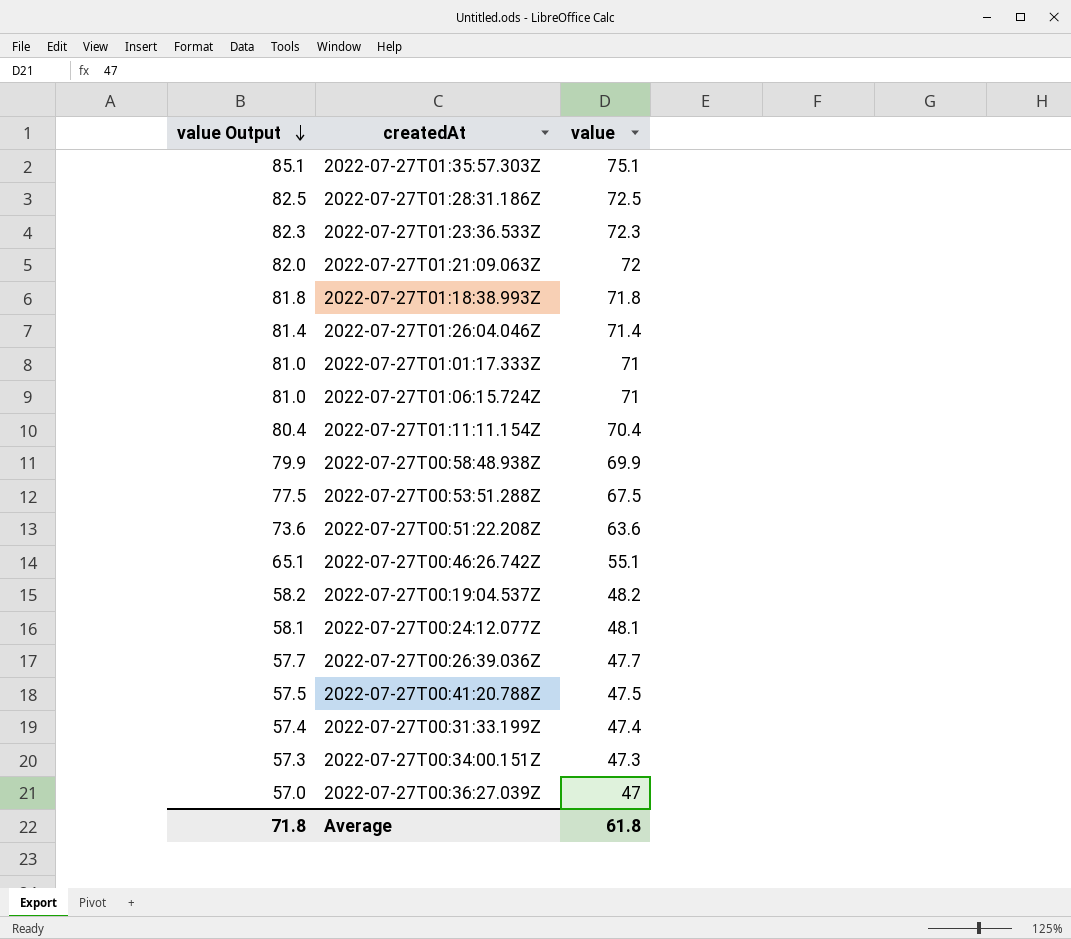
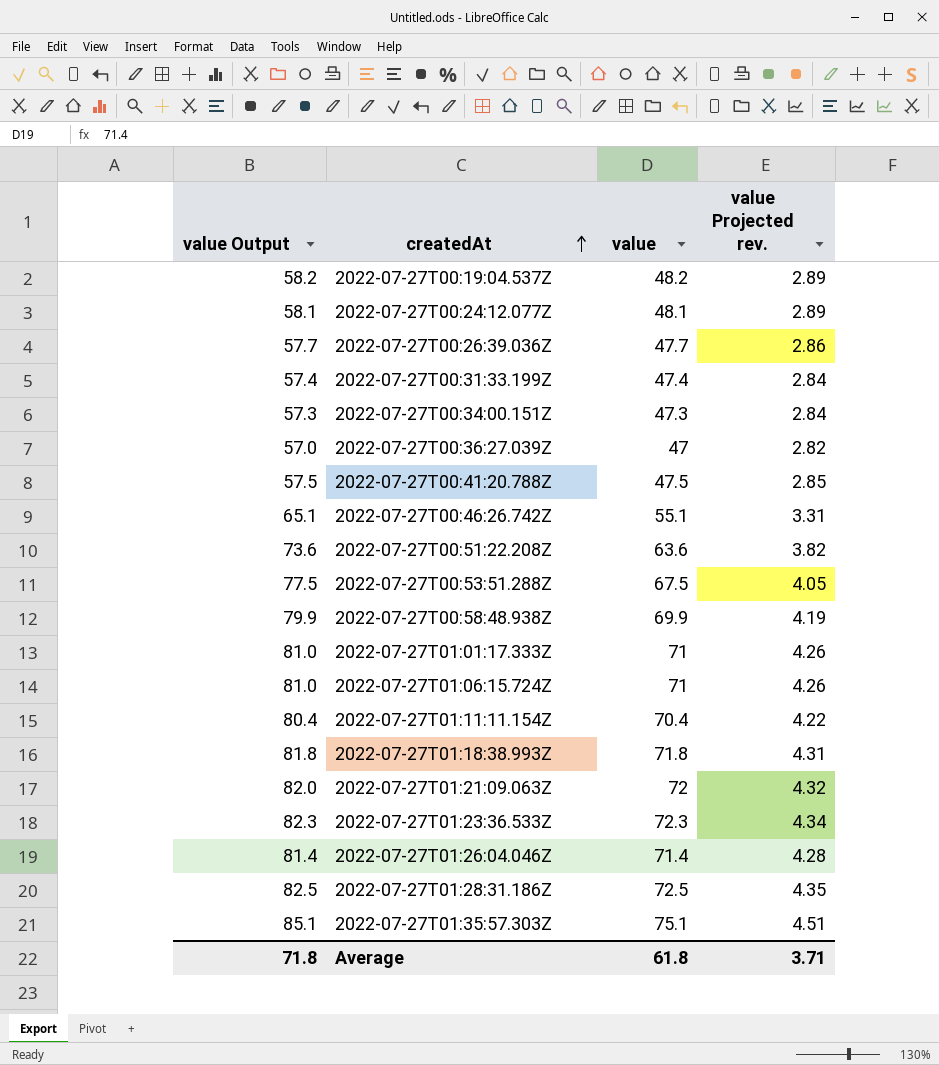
row order: value Output descending -> createdAt ascending
column value Projected rev. | formula: none -> [value] * 0.06

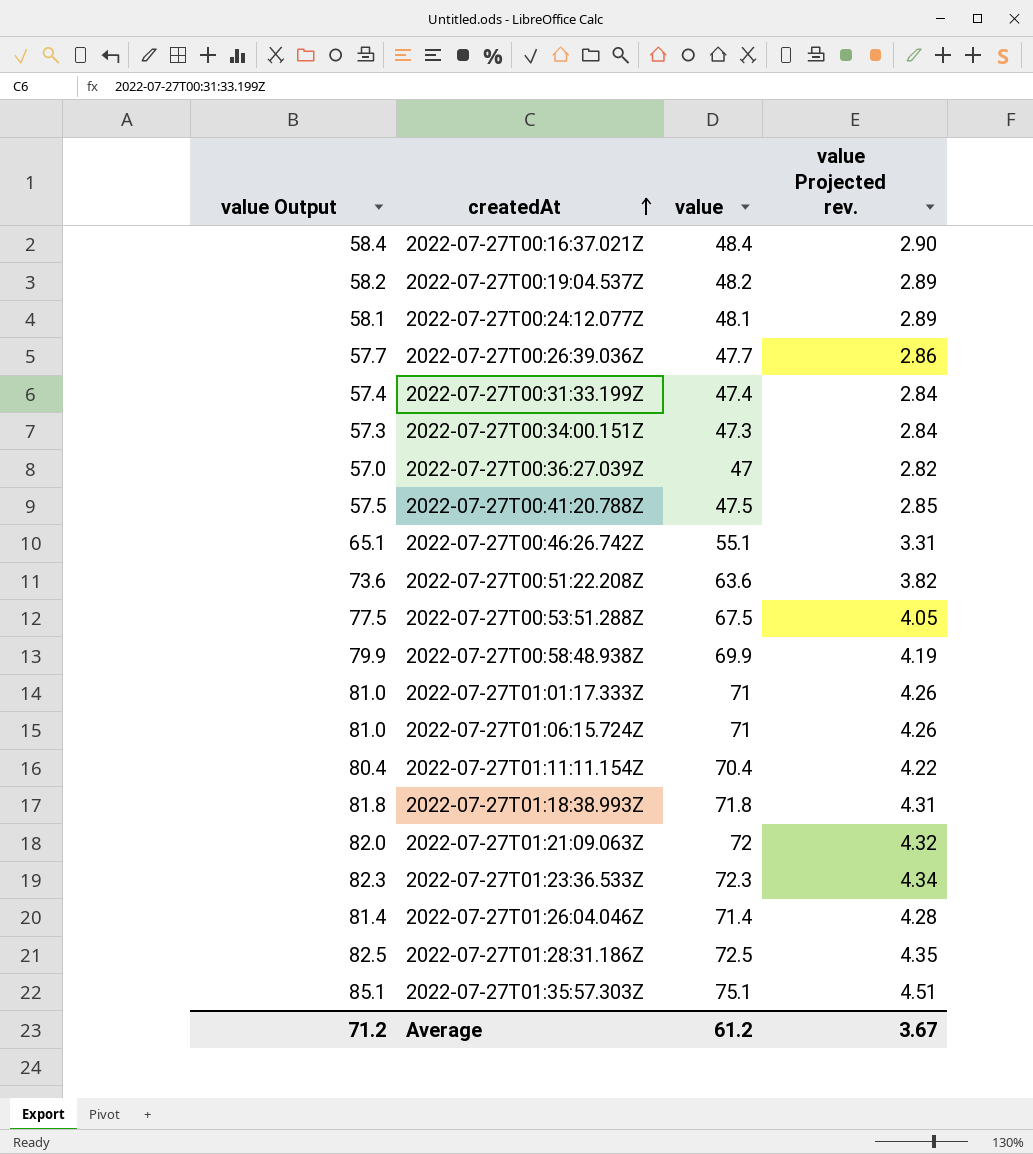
row 2022-07-27T00:16:37.021Z: none -> 58.4 | 48.4 | 2.90
Average | value Output: 71.8 -> 71.2
Average | value: 61.8 -> 61.2
Average | value Projected rev.: 3.71 -> 3.67

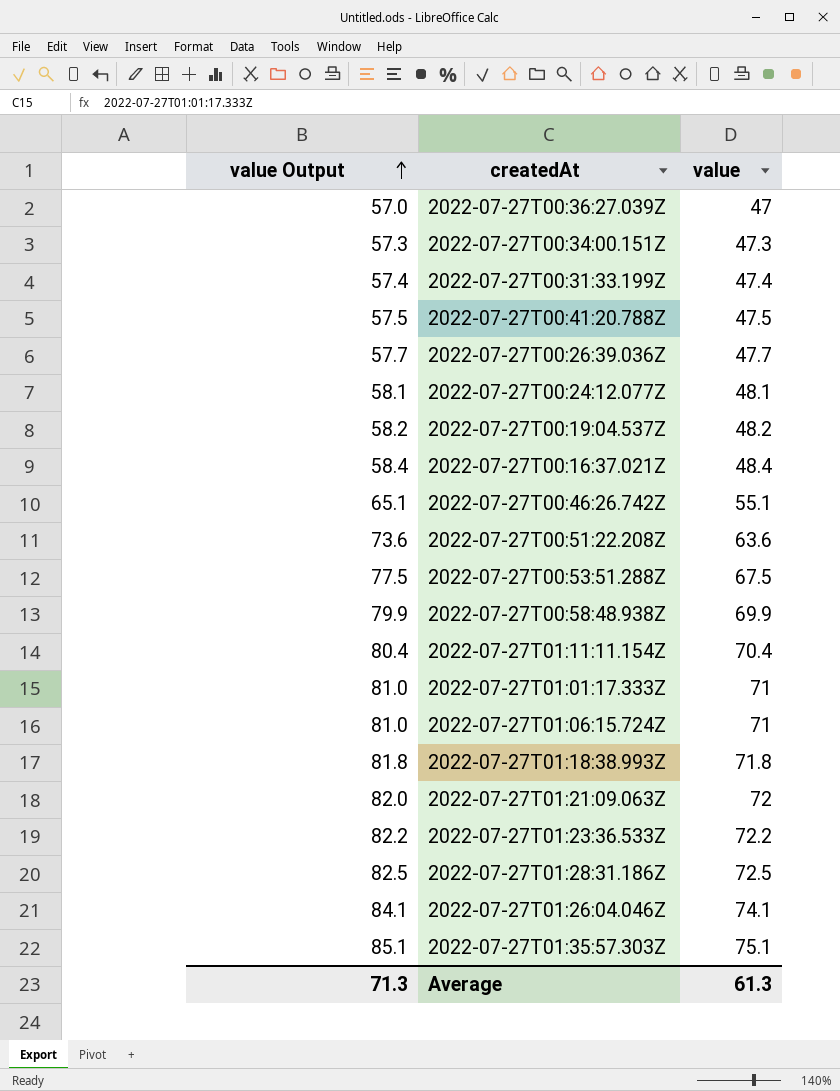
row order: createdAt ascending -> value Output ascending
column value Projected rev. | formula: [value] * 0.06 -> none
2022-07-27T01:23:36.533Z | value Output: 82.3 -> 82.2
2022-07-27T01:23:36.533Z | value: 72.3 -> 72.2
2022-07-27T01:26:04.046Z | value Output: 81.4 -> 84.1
2022-07-27T01:26:04.046Z | value: 71.4 -> 74.1
Average | value Output: 71.2 -> 71.3
Average | value: 61.2 -> 61.3

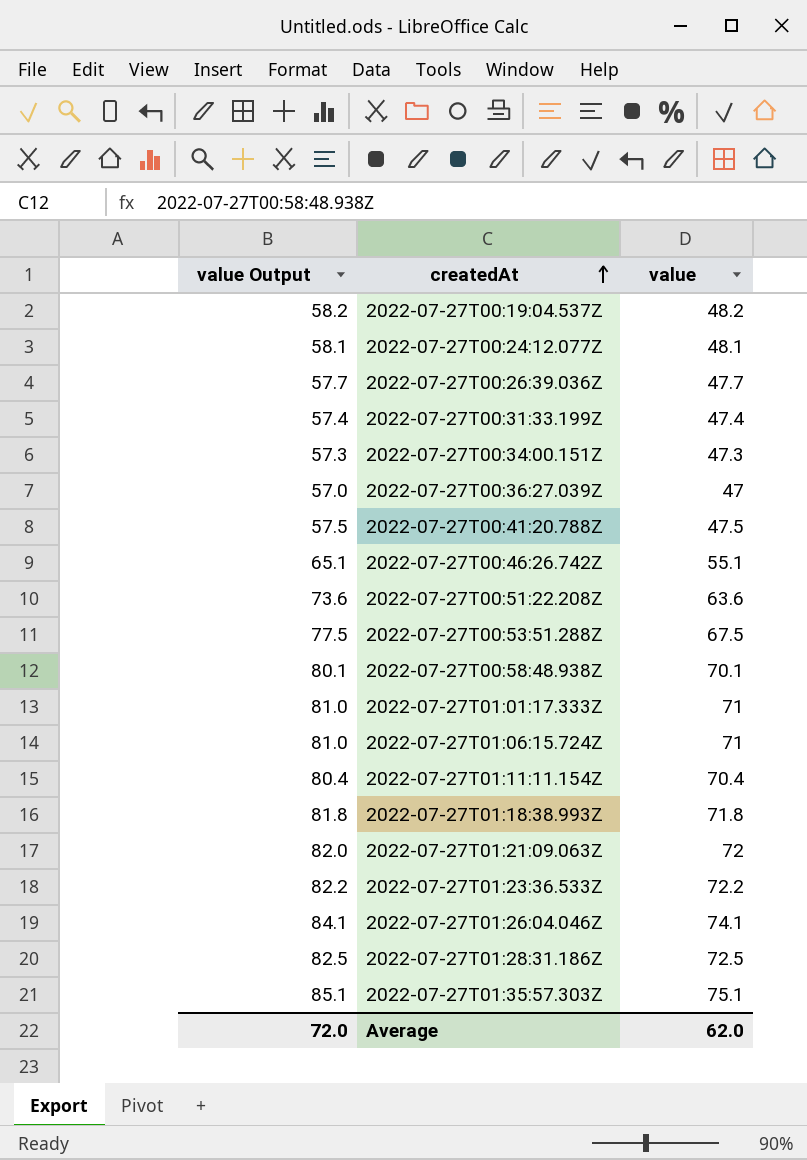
row order: value Output ascending -> createdAt ascending
row 2022-07-27T00:16:37.021Z: 58.4 | 48.4 -> none
2022-07-27T00:58:48.938Z | value Output: 79.9 -> 80.1
2022-07-27T00:58:48.938Z | value: 69.9 -> 70.1
Average | value Output: 71.3 -> 72.0
Average | value: 61.3 -> 62.0

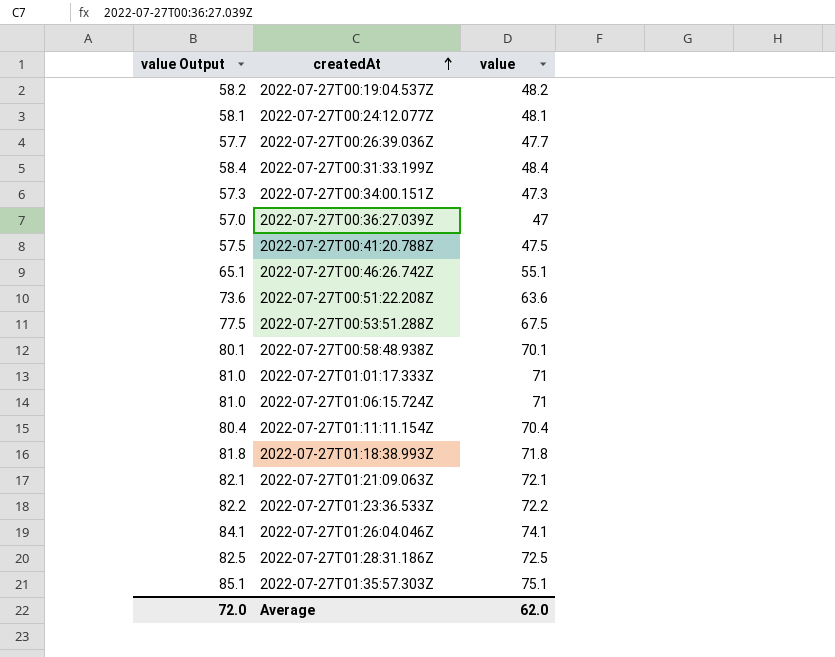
2022-07-27T00:31:33.199Z | value Output: 57.4 -> 58.4
2022-07-27T00:31:33.199Z | value: 47.4 -> 48.4
2022-07-27T01:21:09.063Z | value Output: 82.0 -> 82.1
2022-07-27T01:21:09.063Z | value: 72 -> 72.1

